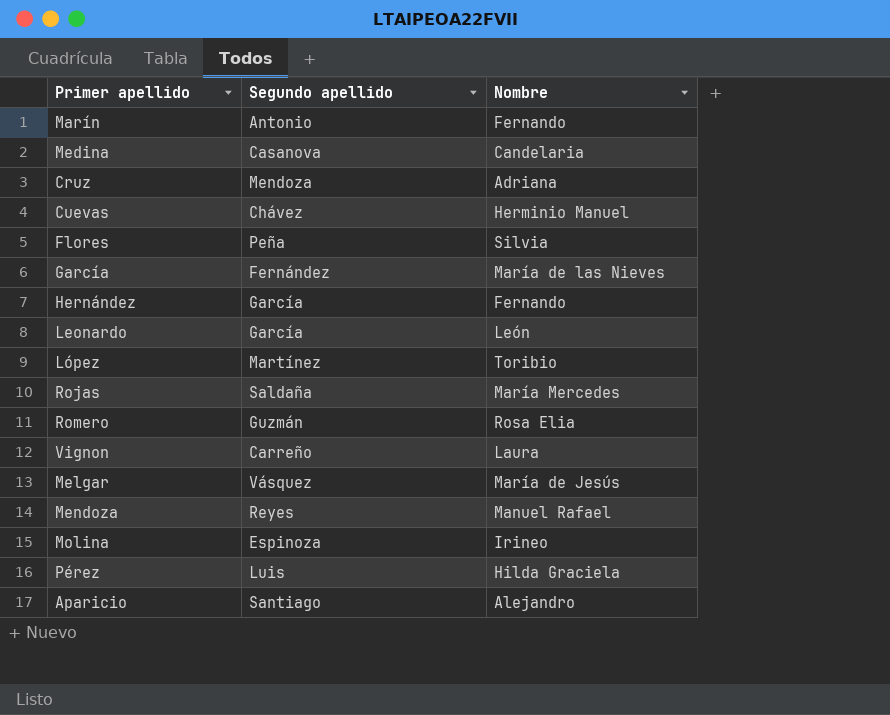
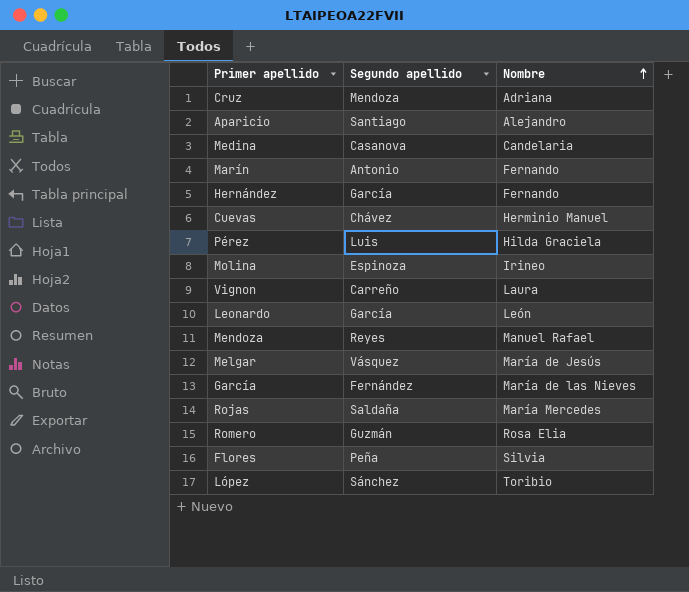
row order: none -> Nombre ascending
López | Segundo apellido: Martínez -> Sánchez

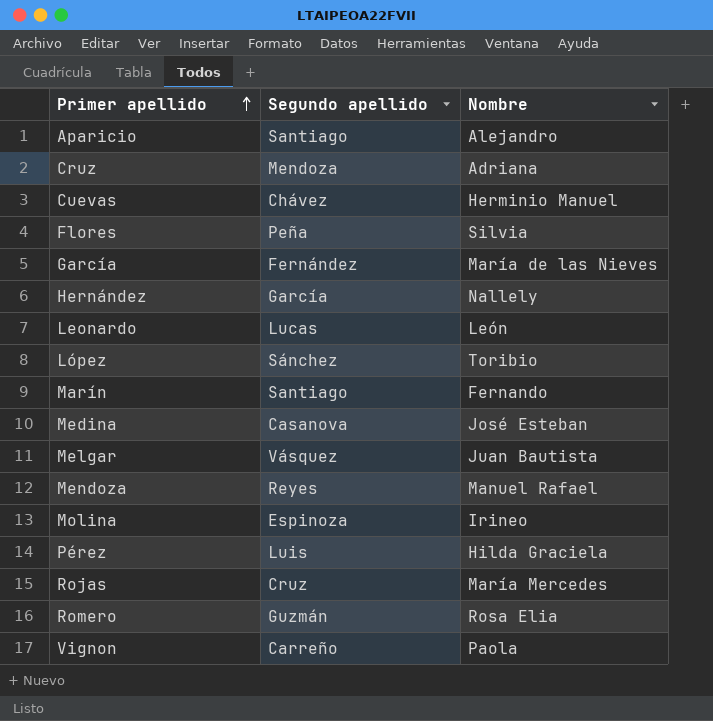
row order: Nombre ascending -> Primer apellido ascending
Hernández | Nombre: Fernando -> Nallely
Leonardo | Segundo apellido: García -> Lucas
Marín | Segundo apellido: Antonio -> Santiago
Medina | Nombre: Candelaria -> José Esteban
Melgar | Nombre: María de Jesús -> Juan Bautista
Rojas | Segundo apellido: Saldaña -> Cruz
Vignon | Nombre: Laura -> Paola

